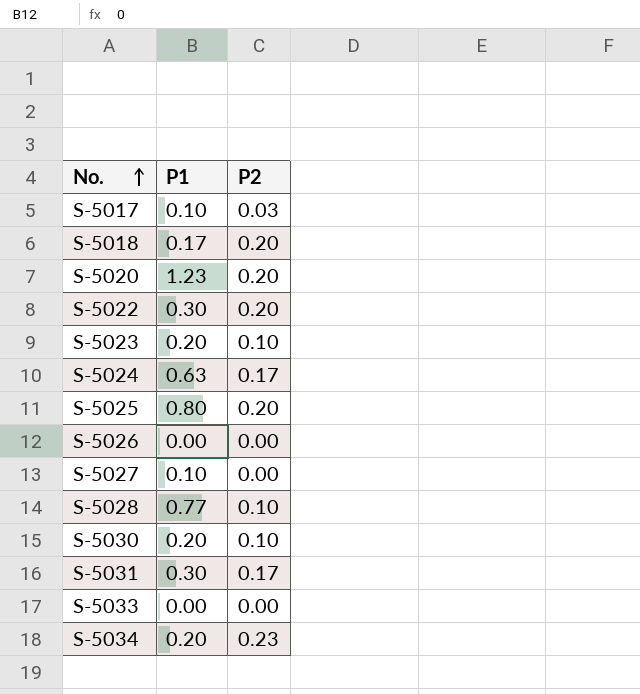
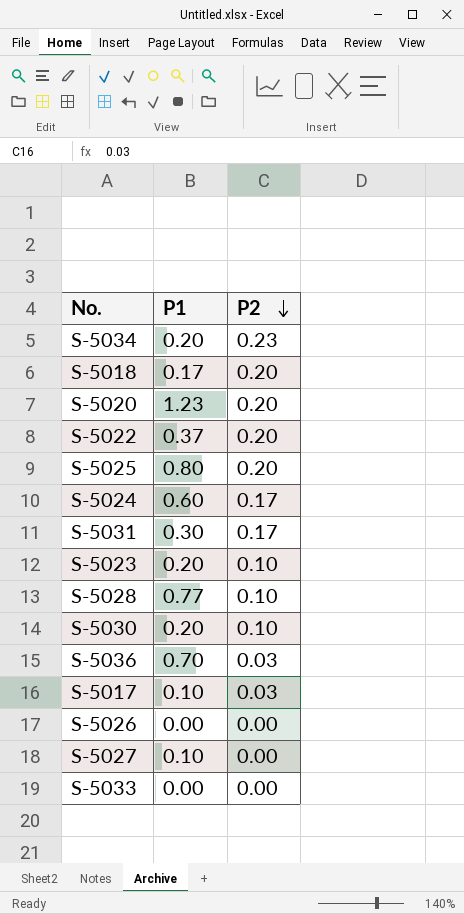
row order: No. ascending -> P2 descending
S-5022 | P1: 0.30 -> 0.37
S-5024 | P1: 0.63 -> 0.60
row S-5036: none -> 0.70 | 0.03

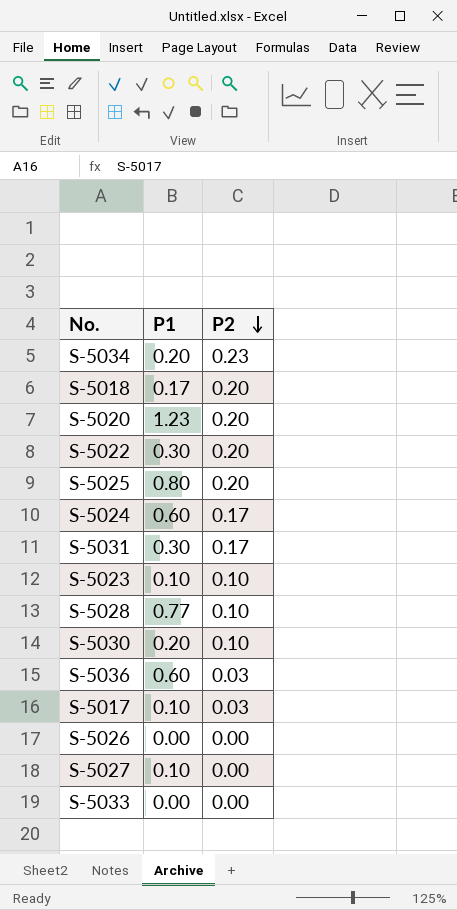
S-5022 | P1: 0.37 -> 0.30
S-5023 | P1: 0.20 -> 0.10
S-5036 | P1: 0.70 -> 0.60

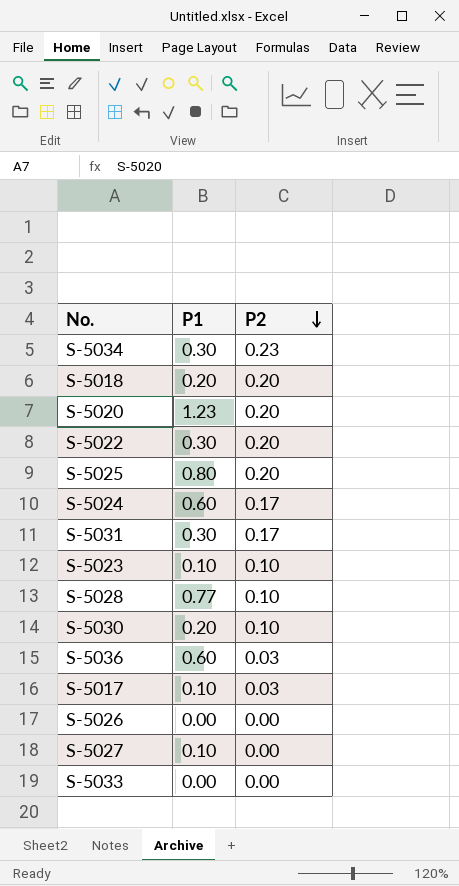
S-5034 | P1: 0.20 -> 0.30
S-5018 | P1: 0.17 -> 0.20

